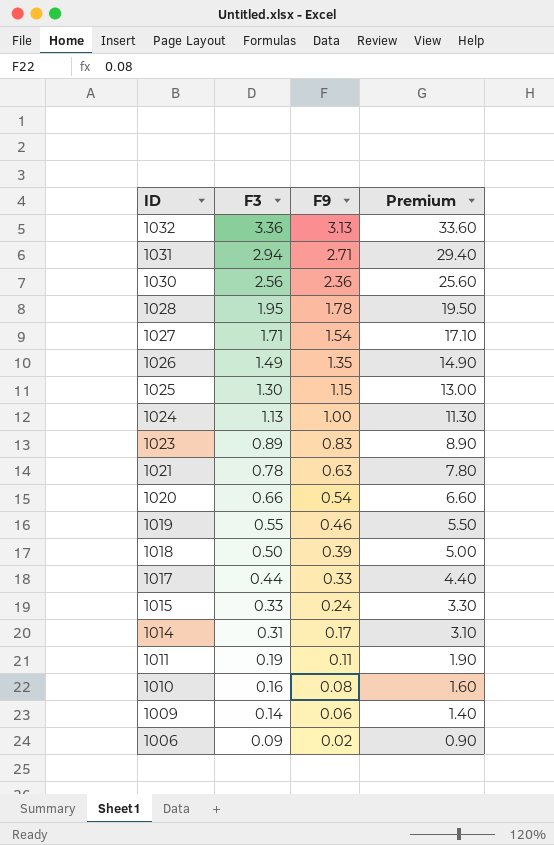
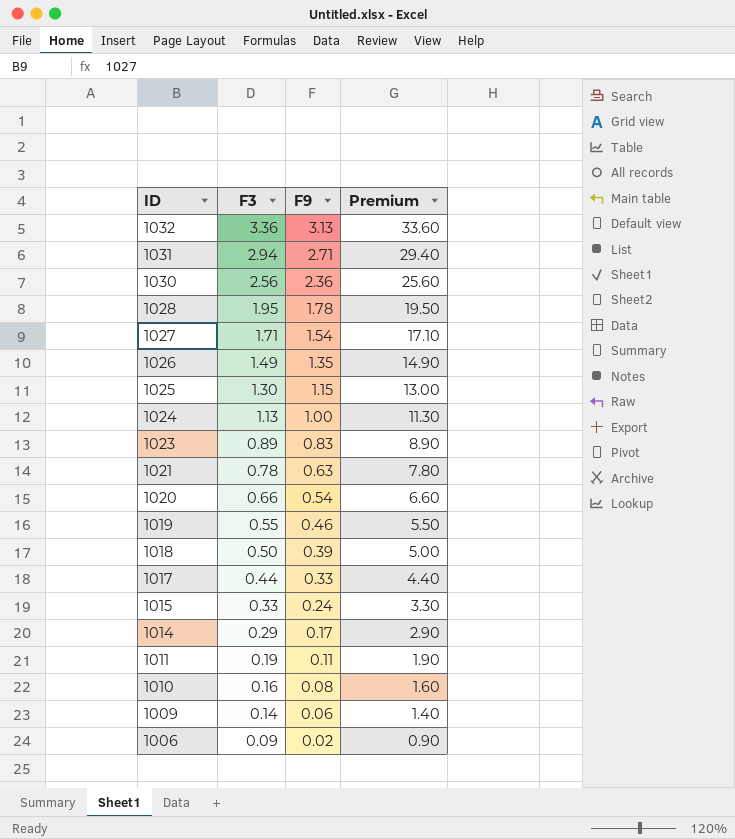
1014 | F3: 0.31 -> 0.29
1014 | Premium: 3.10 -> 2.90

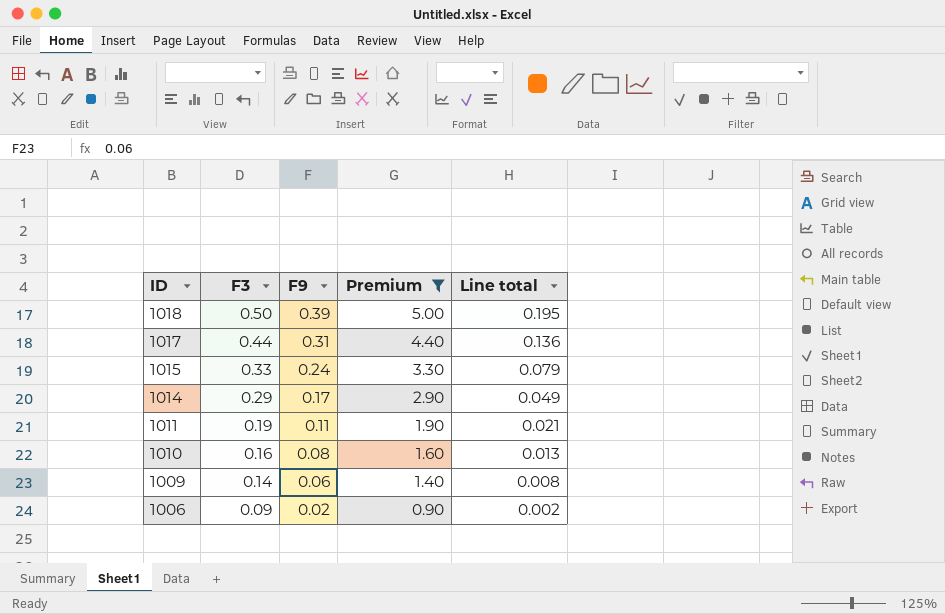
filter: none -> Premium <= 5.00
column Line total | formula: none -> [F3] * [F9]
1017 | F9: 0.33 -> 0.31

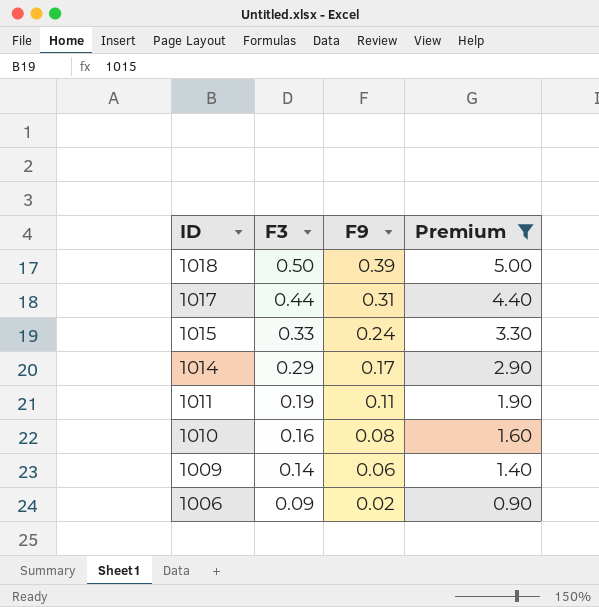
column Line total | formula: [F3] * [F9] -> none

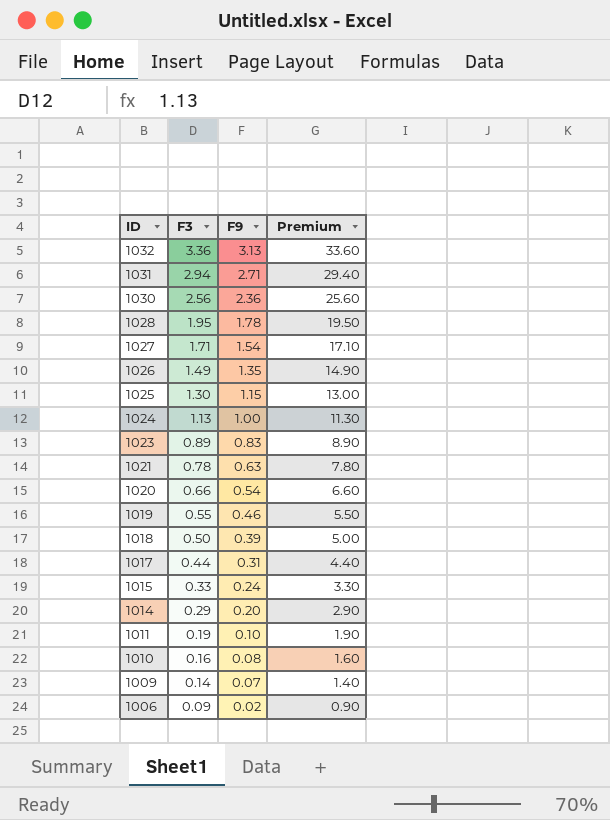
filter: Premium <= 5.00 -> none
1014 | F9: 0.17 -> 0.20
1011 | F9: 0.11 -> 0.10
1009 | F9: 0.06 -> 0.07

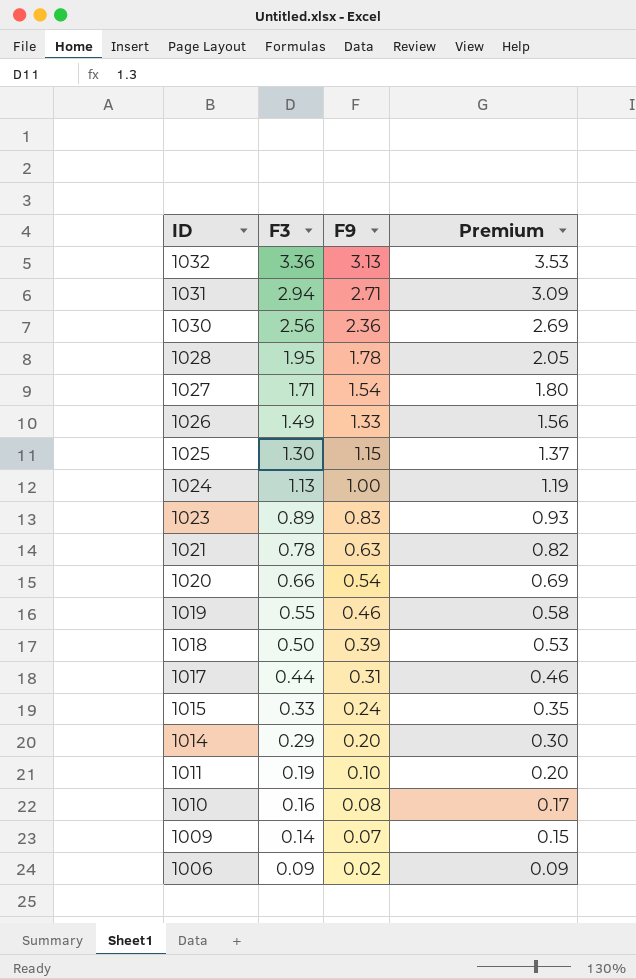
column Premium | formula: [F3] * 10 -> [F3] * 1.05
1026 | F9: 1.35 -> 1.33

